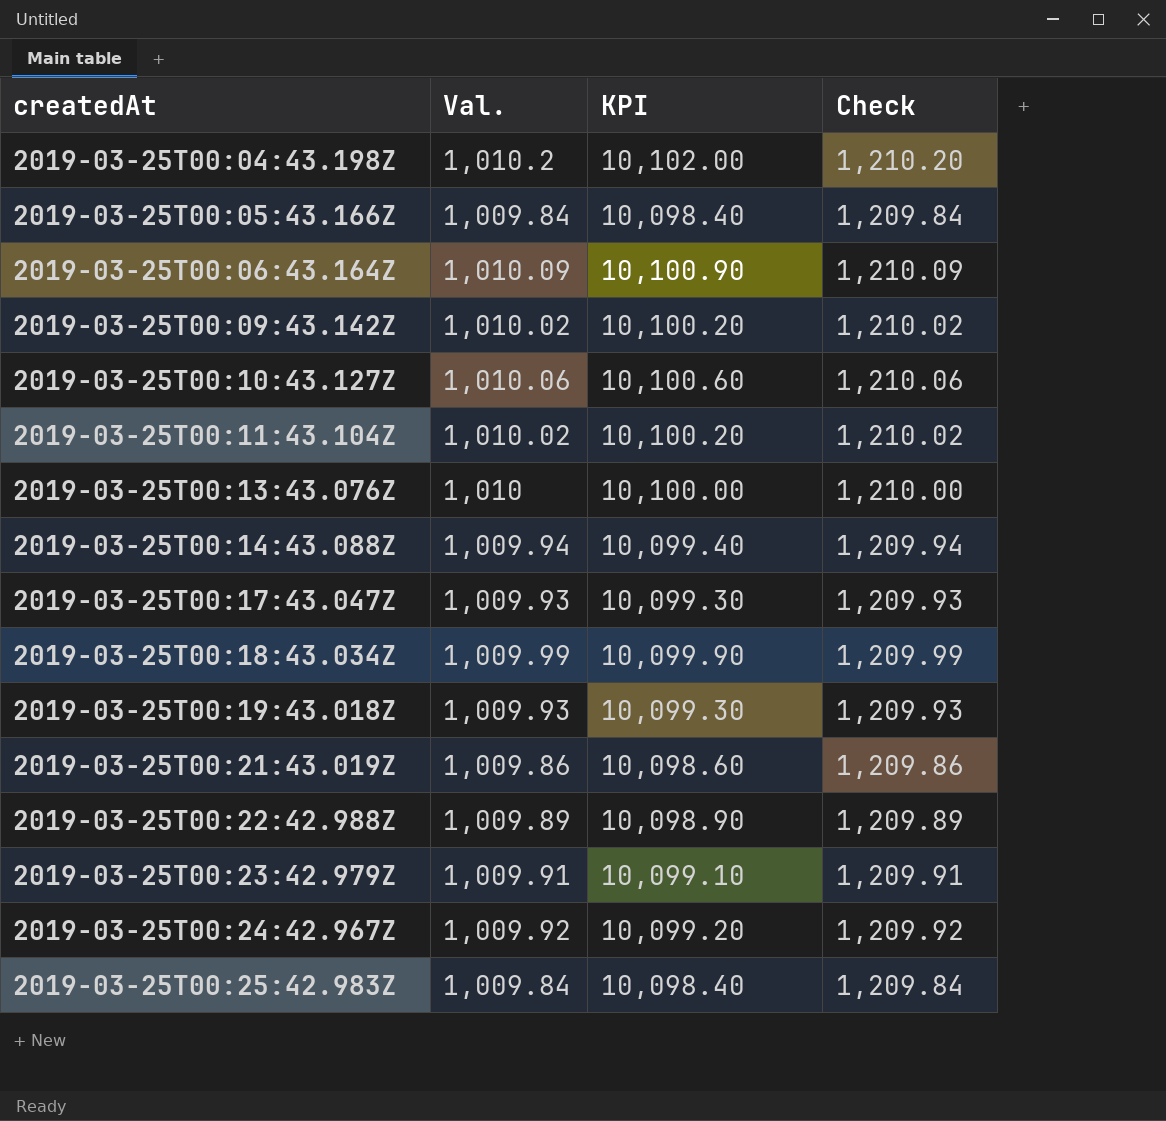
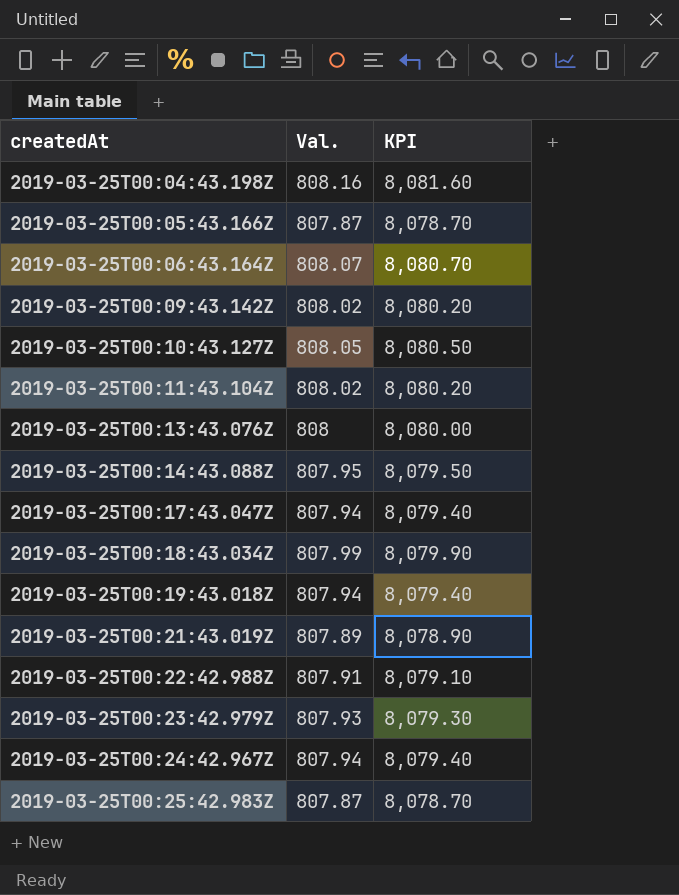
column Check | formula: [Val.] + 200 -> none
2019-03-25T00:04:43.198Z | Val.: 1,010.2 -> 808.16
2019-03-25T00:04:43.198Z | KPI: 10,102.00 -> 8,081.60
2019-03-25T00:05:43.166Z | Val.: 1,009.84 -> 807.87
2019-03-25T00:05:43.166Z | KPI: 10,098.40 -> 8,078.70
2019-03-25T00:06:43.164Z | Val.: 1,010.09 -> 808.07
2019-03-25T00:06:43.164Z | KPI: 10,100.90 -> 8,080.70
2019-03-25T00:09:43.142Z | Val.: 1,010.02 -> 808.02
2019-03-25T00:09:43.142Z | KPI: 10,100.20 -> 8,080.20
2019-03-25T00:10:43.127Z | Val.: 1,010.06 -> 808.05
2019-03-25T00:10:43.127Z | KPI: 10,100.60 -> 8,080.50
2019-03-25T00:11:43.104Z | Val.: 1,010.02 -> 808.02
2019-03-25T00:11:43.104Z | KPI: 10,100.20 -> 8,080.20
2019-03-25T00:13:43.076Z | Val.: 1,010 -> 808
2019-03-25T00:13:43.076Z | KPI: 10,100.00 -> 8,080.00
2019-03-25T00:14:43.088Z | Val.: 1,009.94 -> 807.95
2019-03-25T00:14:43.088Z | KPI: 10,099.40 -> 8,079.50
2019-03-25T00:17:43.047Z | Val.: 1,009.93 -> 807.94
2019-03-25T00:17:43.047Z | KPI: 10,099.30 -> 8,079.40
2019-03-25T00:18:43.034Z | Val.: 1,009.99 -> 807.99
2019-03-25T00:18:43.034Z | KPI: 10,099.90 -> 8,079.90
2019-03-25T00:19:43.018Z | Val.: 1,009.93 -> 807.94
2019-03-25T00:19:43.018Z | KPI: 10,099.30 -> 8,079.40
2019-03-25T00:21:43.019Z | Val.: 1,009.86 -> 807.89
2019-03-25T00:21:43.019Z | KPI: 10,098.60 -> 8,078.90
2019-03-25T00:22:42.988Z | Val.: 1,009.89 -> 807.91
2019-03-25T00:22:42.988Z | KPI: 10,098.90 -> 8,079.10
2019-03-25T00:23:42.979Z | Val.: 1,009.91 -> 807.93
2019-03-25T00:23:42.979Z | KPI: 10,099.10 -> 8,079.30
2019-03-25T00:24:42.967Z | Val.: 1,009.92 -> 807.94
2019-03-25T00:24:42.967Z | KPI: 10,099.20 -> 8,079.40
2019-03-25T00:25:42.983Z | Val.: 1,009.84 -> 807.87
2019-03-25T00:25:42.983Z | KPI: 10,098.40 -> 8,078.70

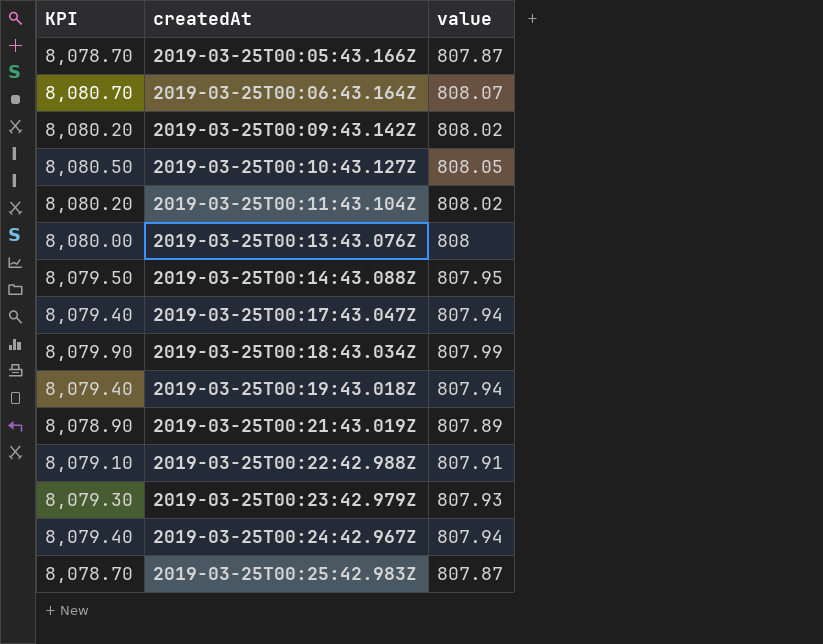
column KPI | position: 3 -> 1
column name: Val. -> value
row 2019-03-25T00:04:43.198Z: 808.16 | 8,081.60 -> none

